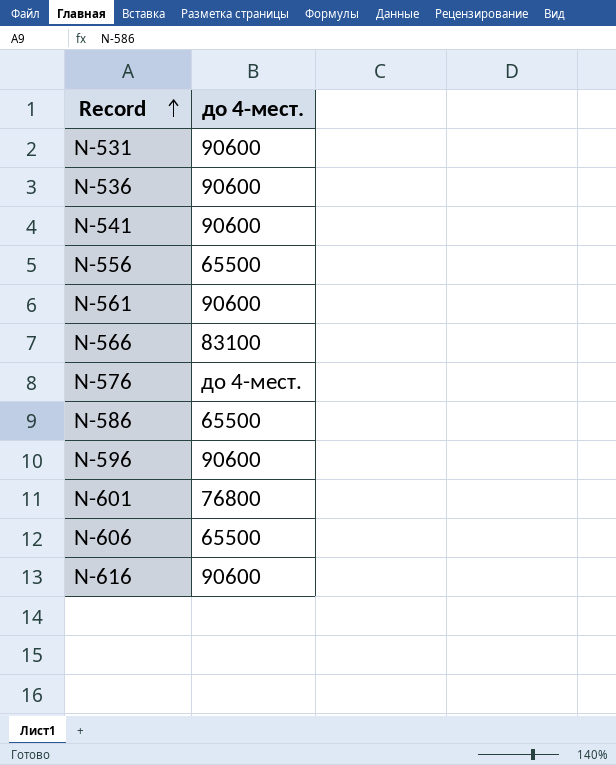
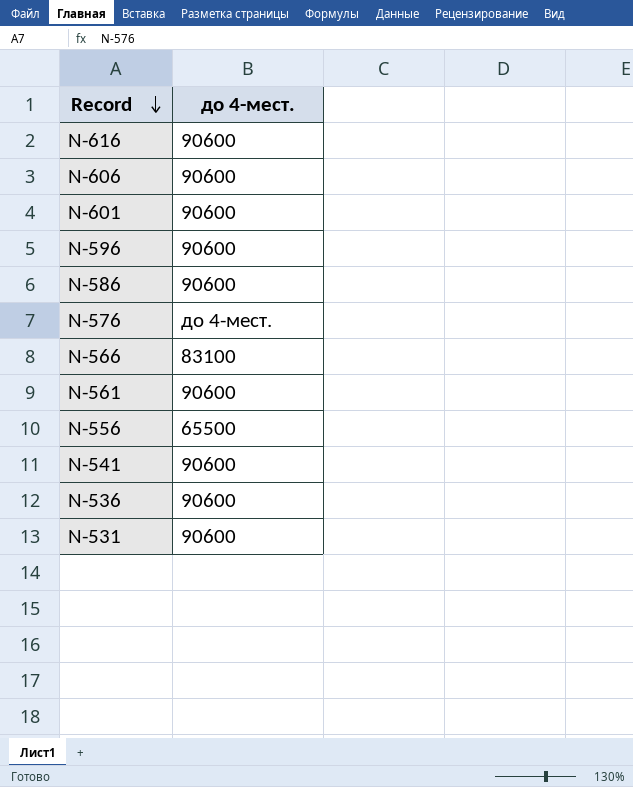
row order: Record ascending -> Record descending
N-606 | до 4-мест.: 65500 -> 90600
N-601 | до 4-мест.: 76800 -> 90600
N-586 | до 4-мест.: 65500 -> 90600

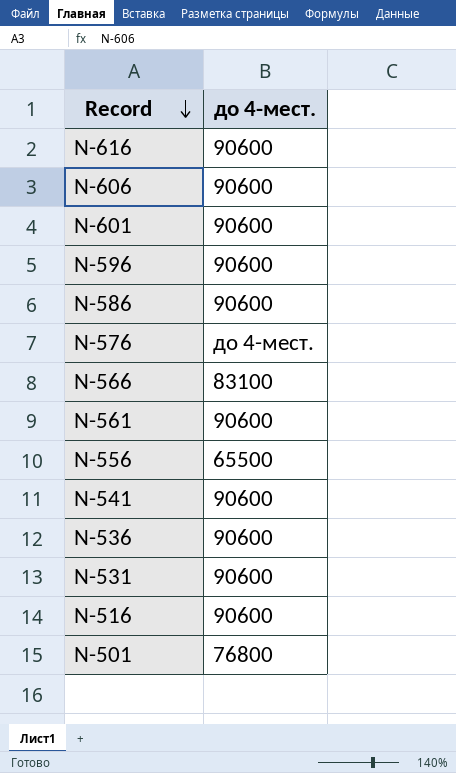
row N-516: none -> 90600
row N-501: none -> 76800

